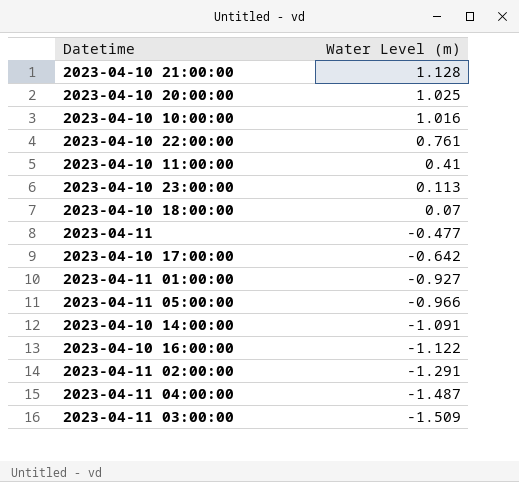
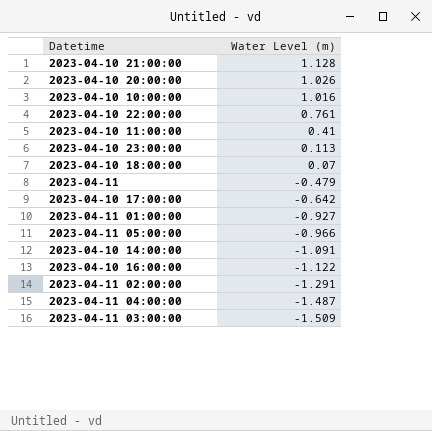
2023-04-10 20:00:00 | Water Level (m): 1.025 -> 1.026
2023-04-11 | Water Level (m): -0.477 -> -0.479

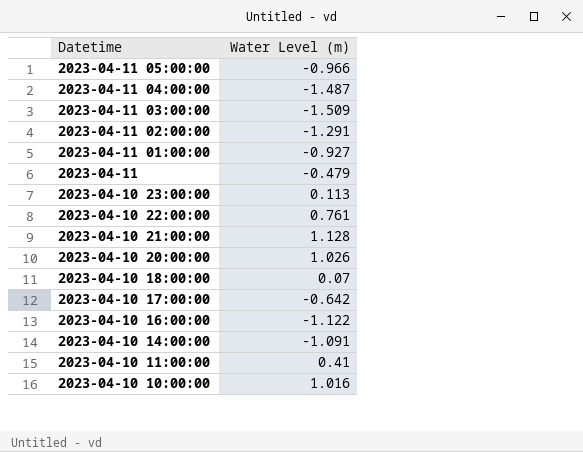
row order: Water Level (m) descending -> Datetime descending

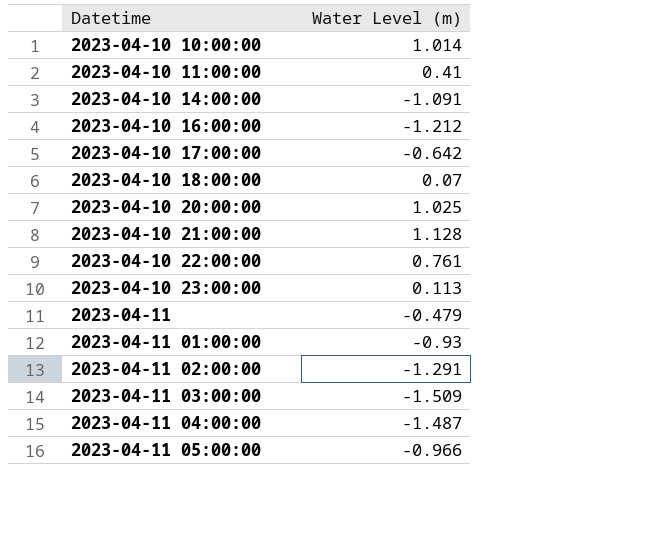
row order: Datetime descending -> Datetime ascending
2023-04-10 10:00:00 | Water Level (m): 1.016 -> 1.014
2023-04-10 16:00:00 | Water Level (m): -1.122 -> -1.212
2023-04-10 20:00:00 | Water Level (m): 1.026 -> 1.025
2023-04-11 01:00:00 | Water Level (m): -0.927 -> -0.93

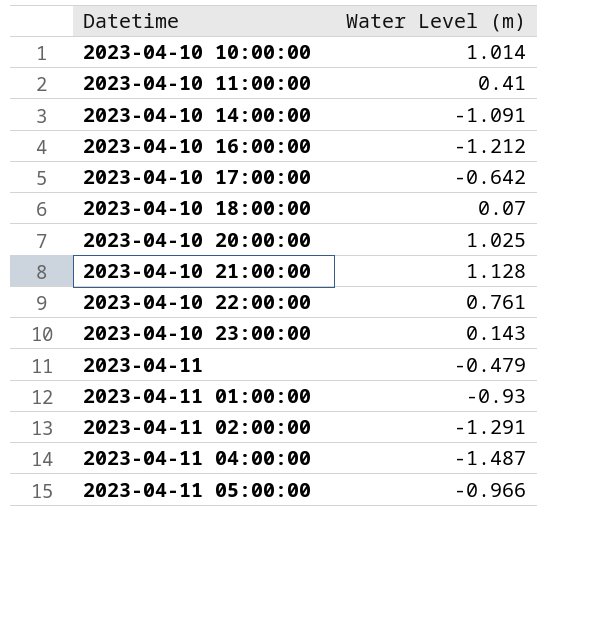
row 2023-04-11 03:00:00: -1.509 -> none
2023-04-10 23:00:00 | Water Level (m): 0.113 -> 0.143

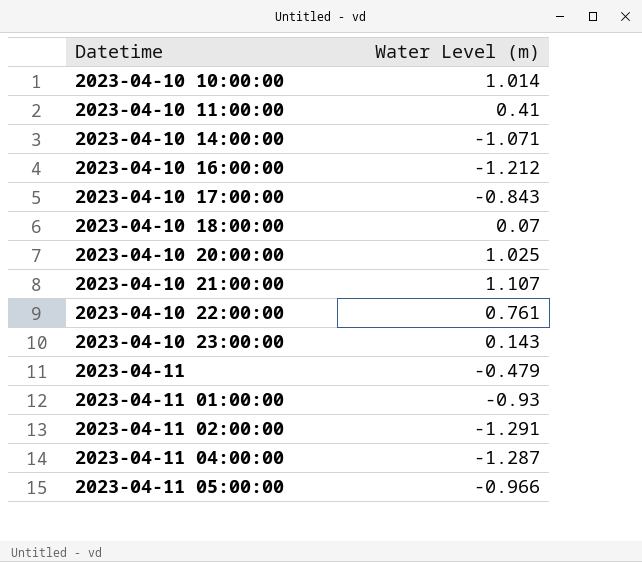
2023-04-10 14:00:00 | Water Level (m): -1.091 -> -1.071
2023-04-10 17:00:00 | Water Level (m): -0.642 -> -0.843
2023-04-10 21:00:00 | Water Level (m): 1.128 -> 1.107
2023-04-11 04:00:00 | Water Level (m): -1.487 -> -1.287

